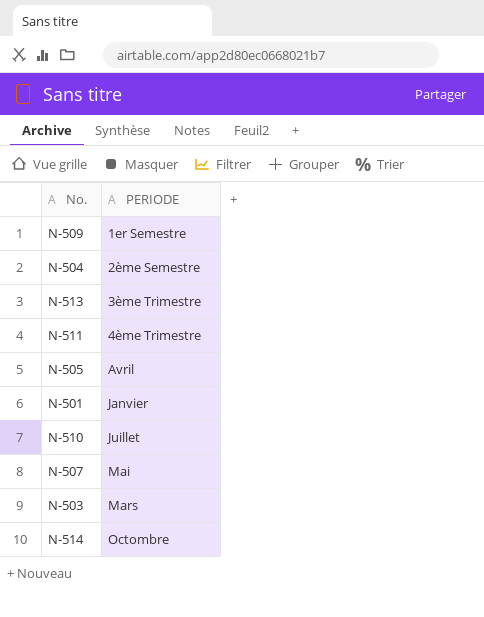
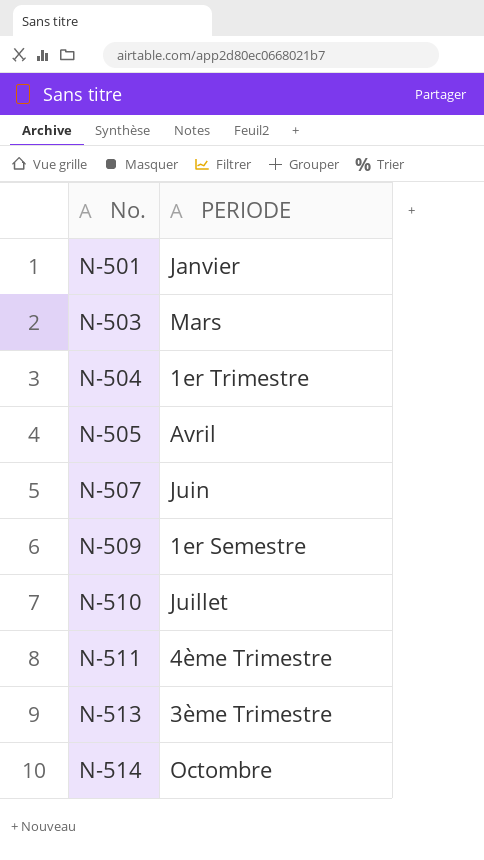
row order: PERIODE ascending -> No. ascending
N-504 | PERIODE: 2ème Semestre -> 1er Trimestre
N-507 | PERIODE: Mai -> Juin

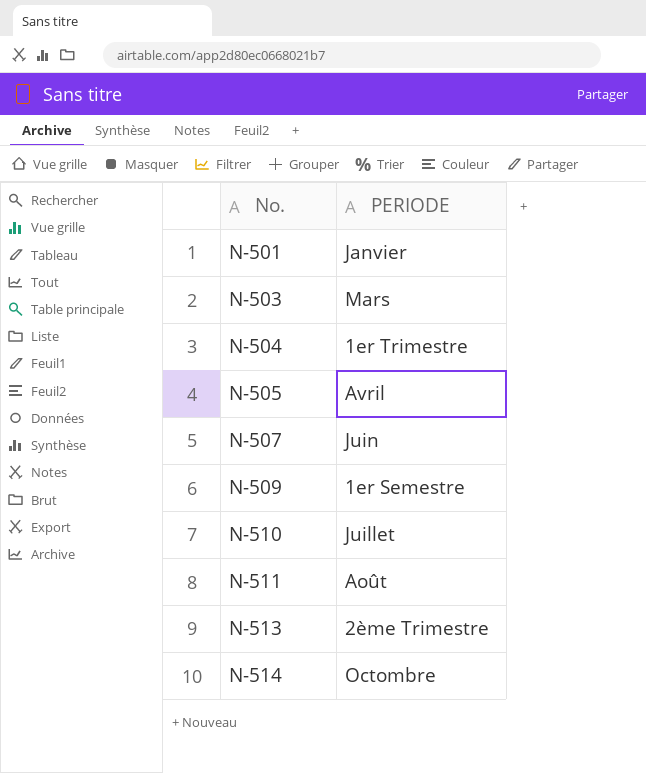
N-511 | PERIODE: 4ème Trimestre -> Août
N-513 | PERIODE: 3ème Trimestre -> 2ème Trimestre

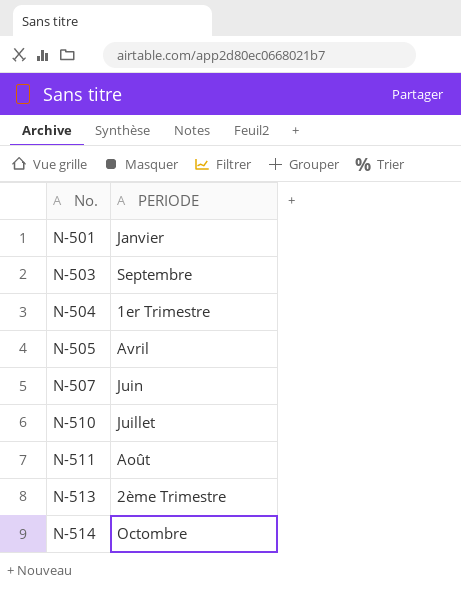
row N-509: 1er Semestre -> none
N-503 | PERIODE: Mars -> Septembre

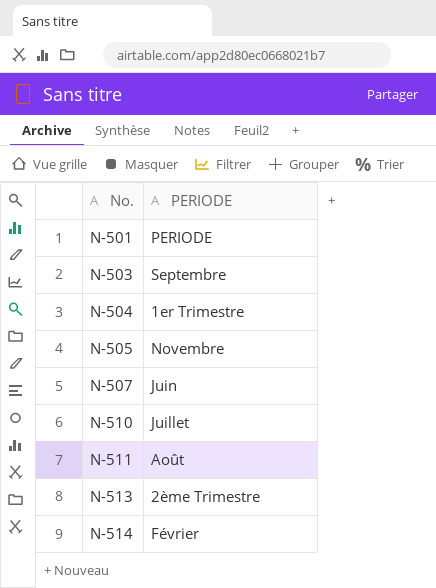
N-501 | PERIODE: Janvier -> PERIODE
N-505 | PERIODE: Avril -> Novembre
N-514 | PERIODE: Octombre -> Février

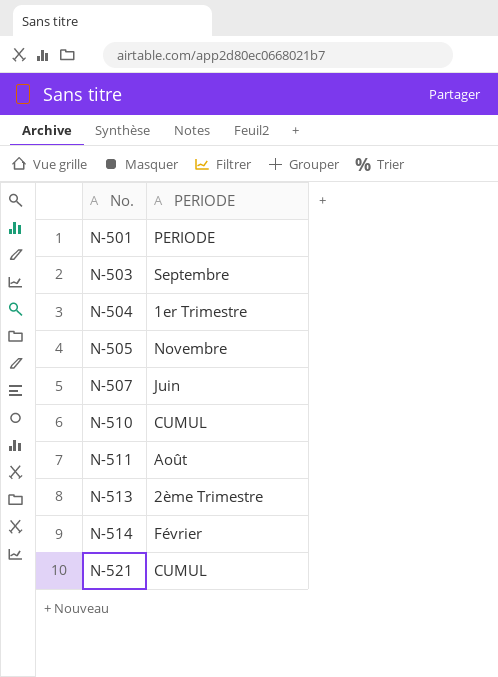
N-510 | PERIODE: Juillet -> CUMUL
row N-521: none -> CUMUL

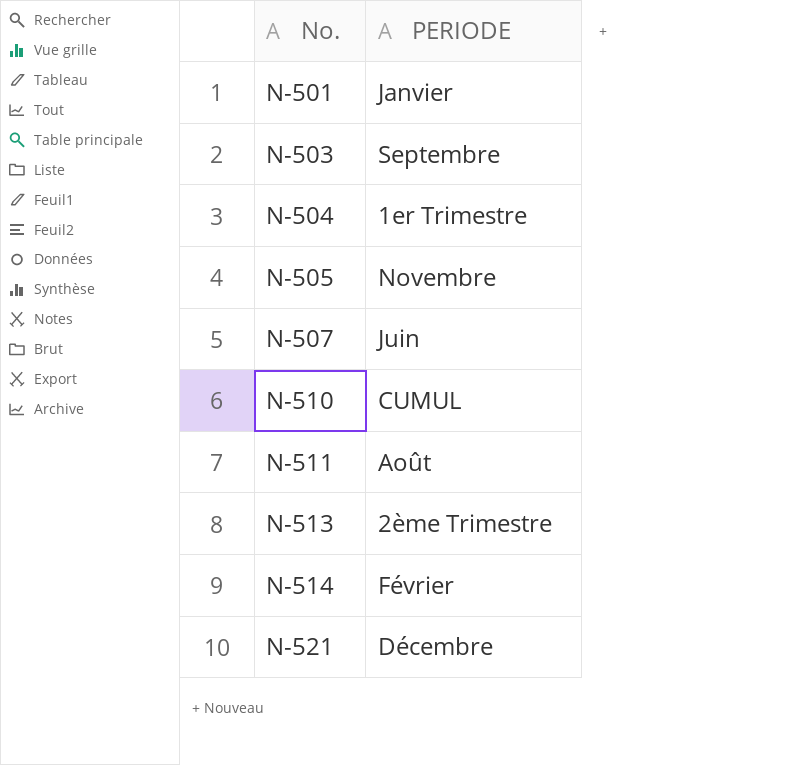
N-501 | PERIODE: PERIODE -> Janvier
N-521 | PERIODE: CUMUL -> Décembre

